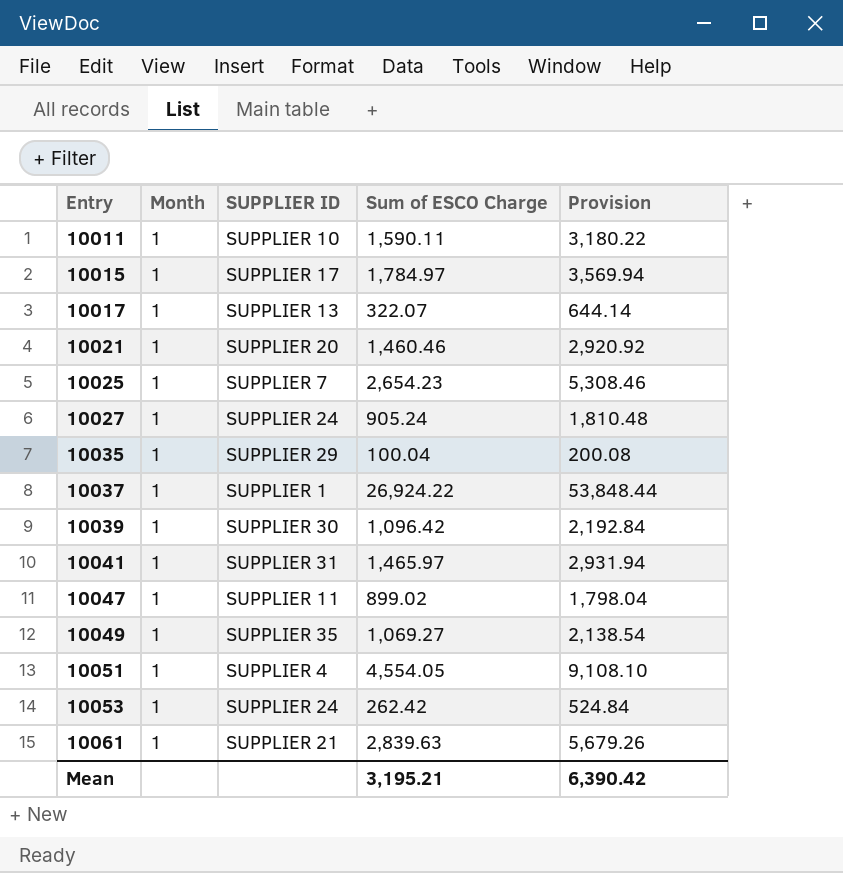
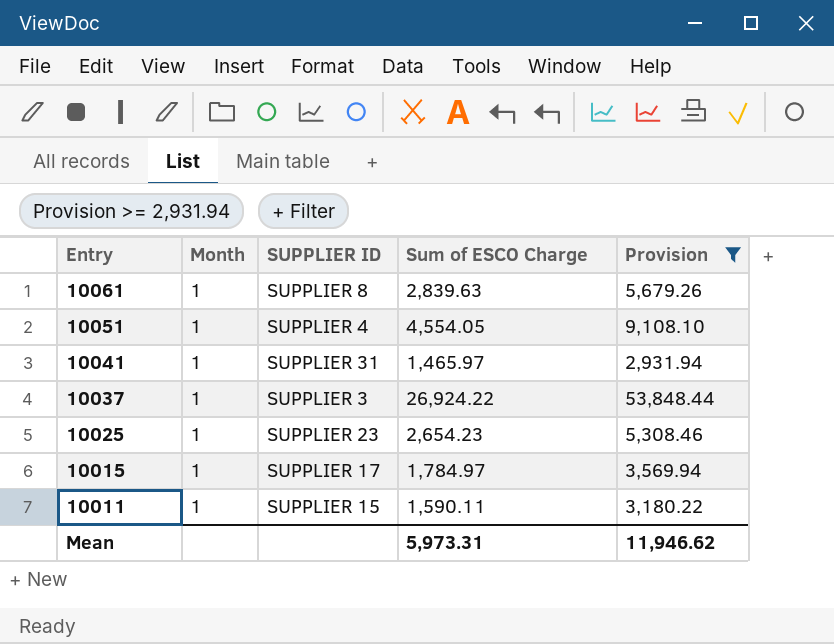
filter: none -> Provision >= 2,931.94
row order: Entry ascending -> Entry descending
10061 | SUPPLIER ID: SUPPLIER 21 -> SUPPLIER 8
10037 | SUPPLIER ID: SUPPLIER 1 -> SUPPLIER 3
10025 | SUPPLIER ID: SUPPLIER 7 -> SUPPLIER 23
10011 | SUPPLIER ID: SUPPLIER 10 -> SUPPLIER 15
Mean | Sum of ESCO Charge: 3,195.21 -> 5,973.31
Mean | Provision: 6,390.42 -> 11,946.62

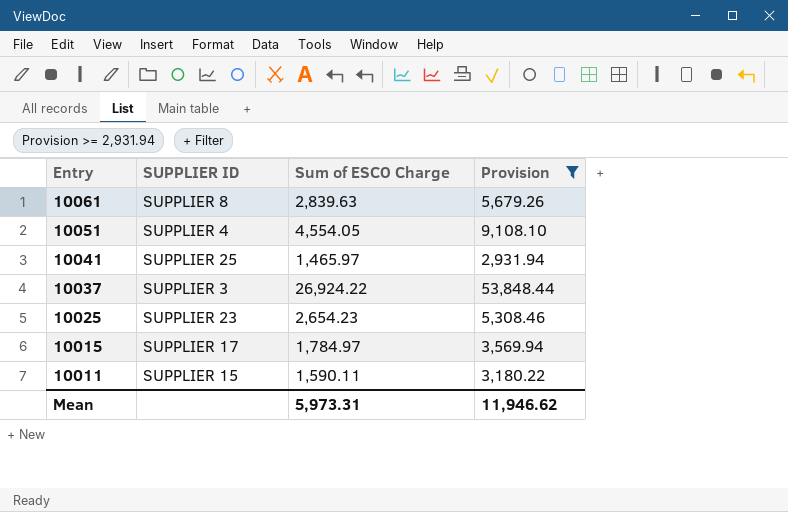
column Month | position: 2 -> none
10041 | SUPPLIER ID: SUPPLIER 31 -> SUPPLIER 25

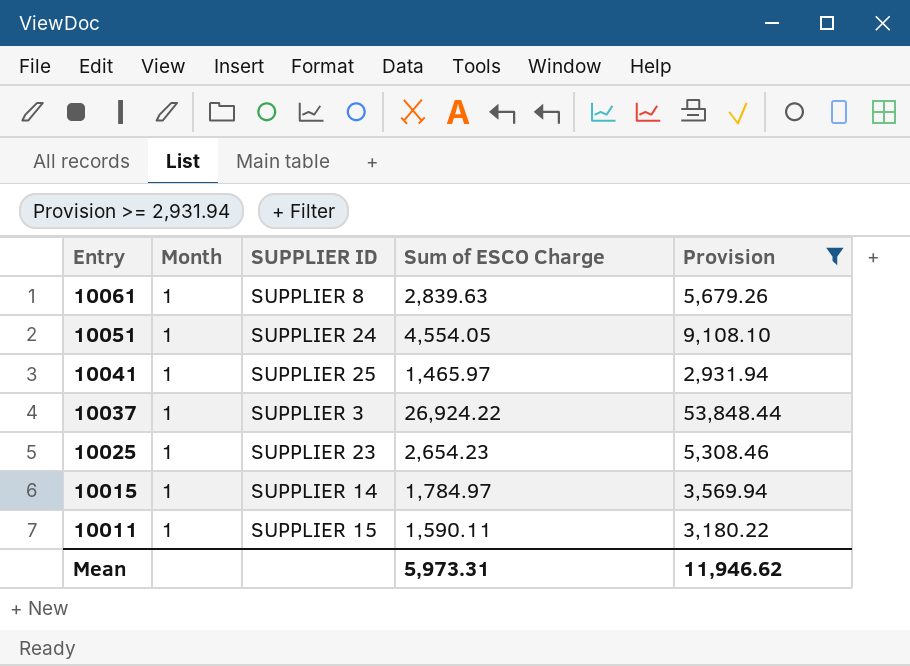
column Month | position: none -> 2
10051 | SUPPLIER ID: SUPPLIER 4 -> SUPPLIER 24
10015 | SUPPLIER ID: SUPPLIER 17 -> SUPPLIER 14

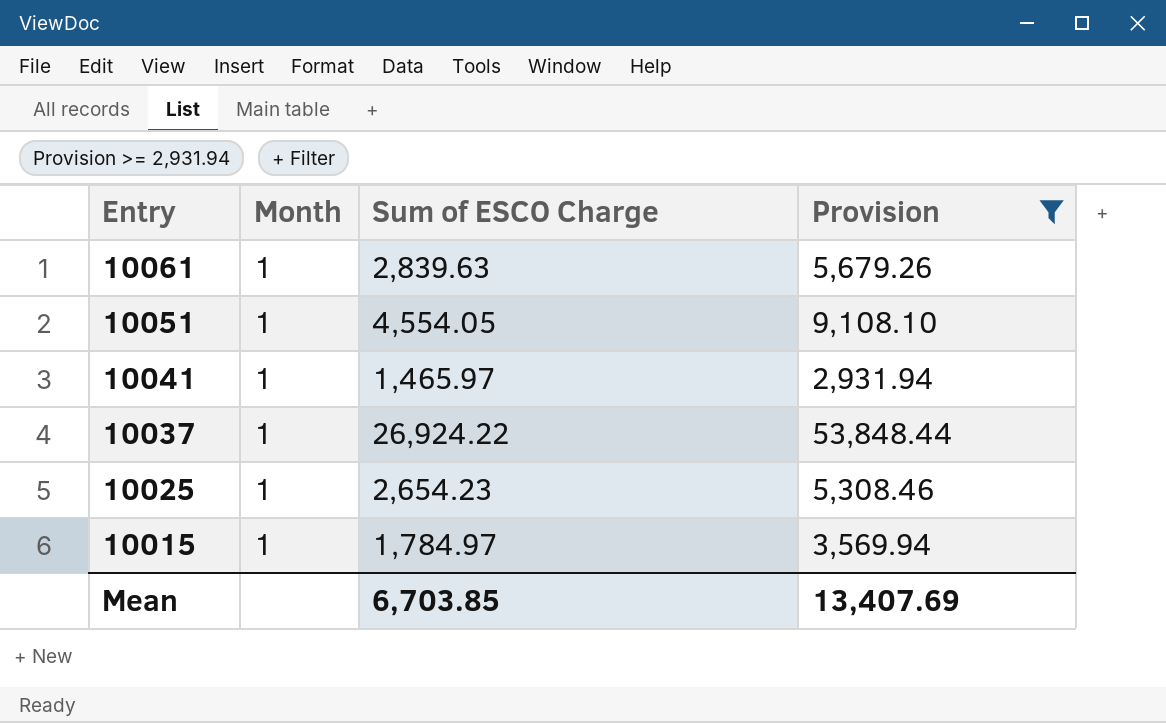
column SUPPLIER ID | position: 3 -> none
row 10011: 1 | SUPPLIER 15 | 1,590.11 | 3,180.22 -> none
Mean | Sum of ESCO Charge: 5,973.31 -> 6,703.85
Mean | Provision: 11,946.62 -> 13,407.69

